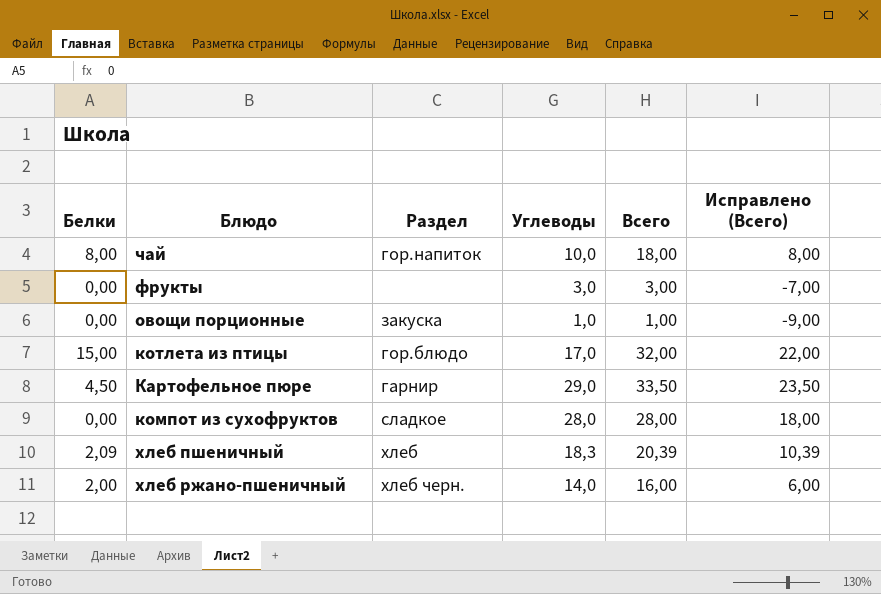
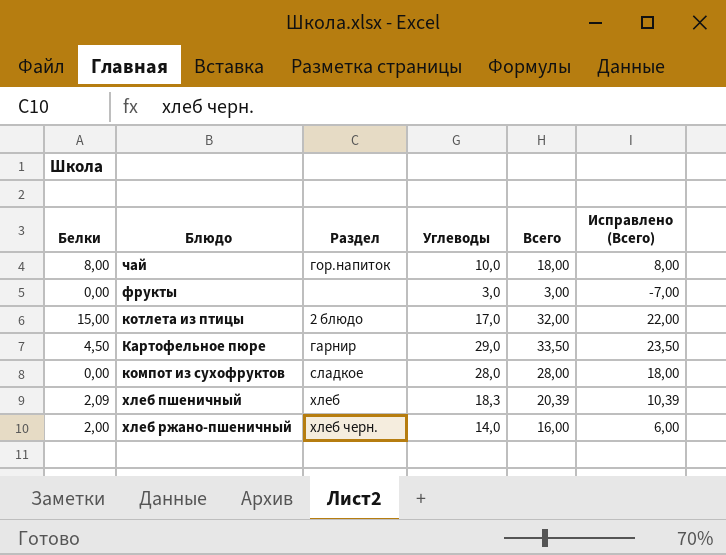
row овощи порционные: 0,00 | закуска | 1,0 | 1,00 | -9,00 -> none
котлета из птицы | Раздел: гор.блюдо -> 2 блюдо

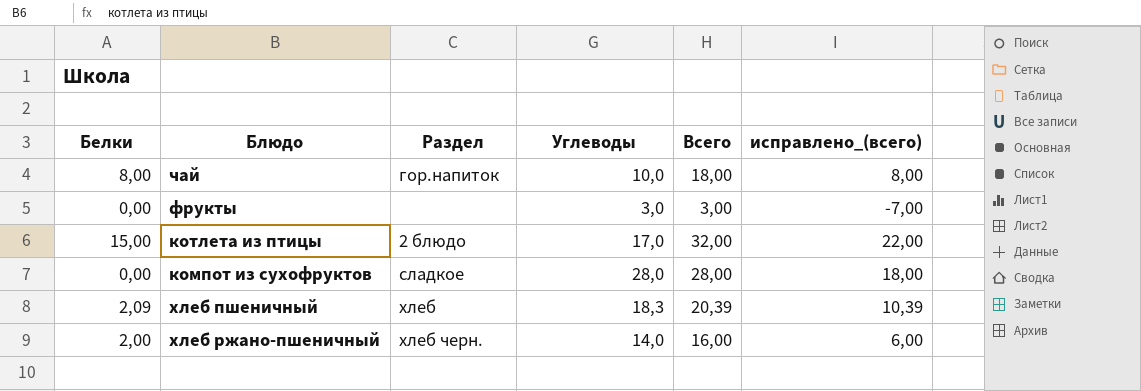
column name: Исправлено (Всего) -> исправлено_(всего)
row Картофельное пюре: 4,50 | гарнир | 29,0 | 33,50 | 23,50 -> none

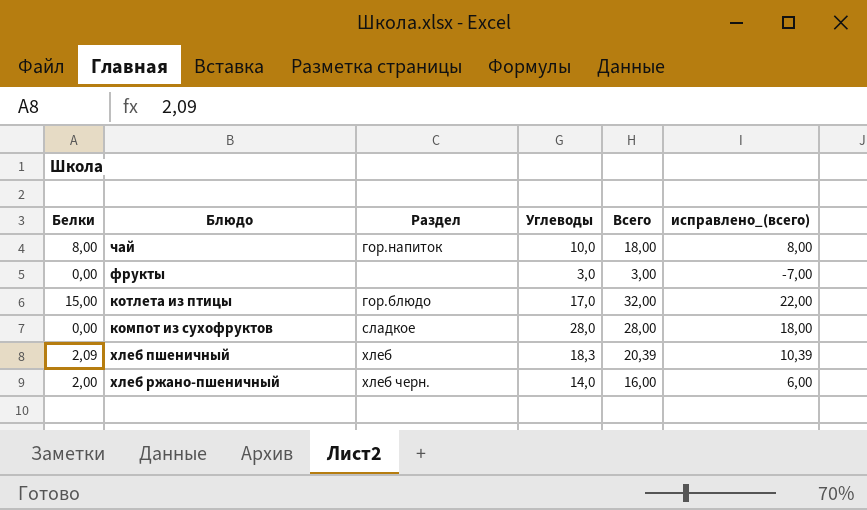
котлета из птицы | Раздел: 2 блюдо -> гор.блюдо

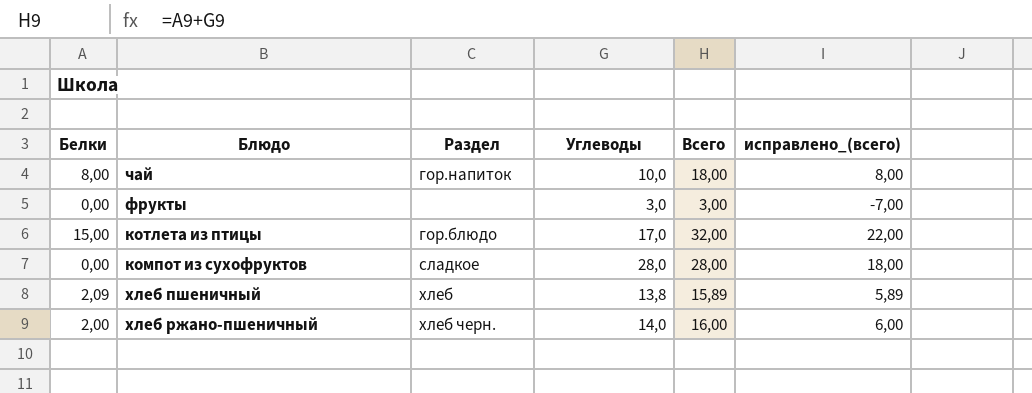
хлеб пшеничный | Углеводы: 18,3 -> 13,8
хлеб пшеничный | Всего: 20,39 -> 15,89
хлеб пшеничный | исправлено_(всего): 10,39 -> 5,89

